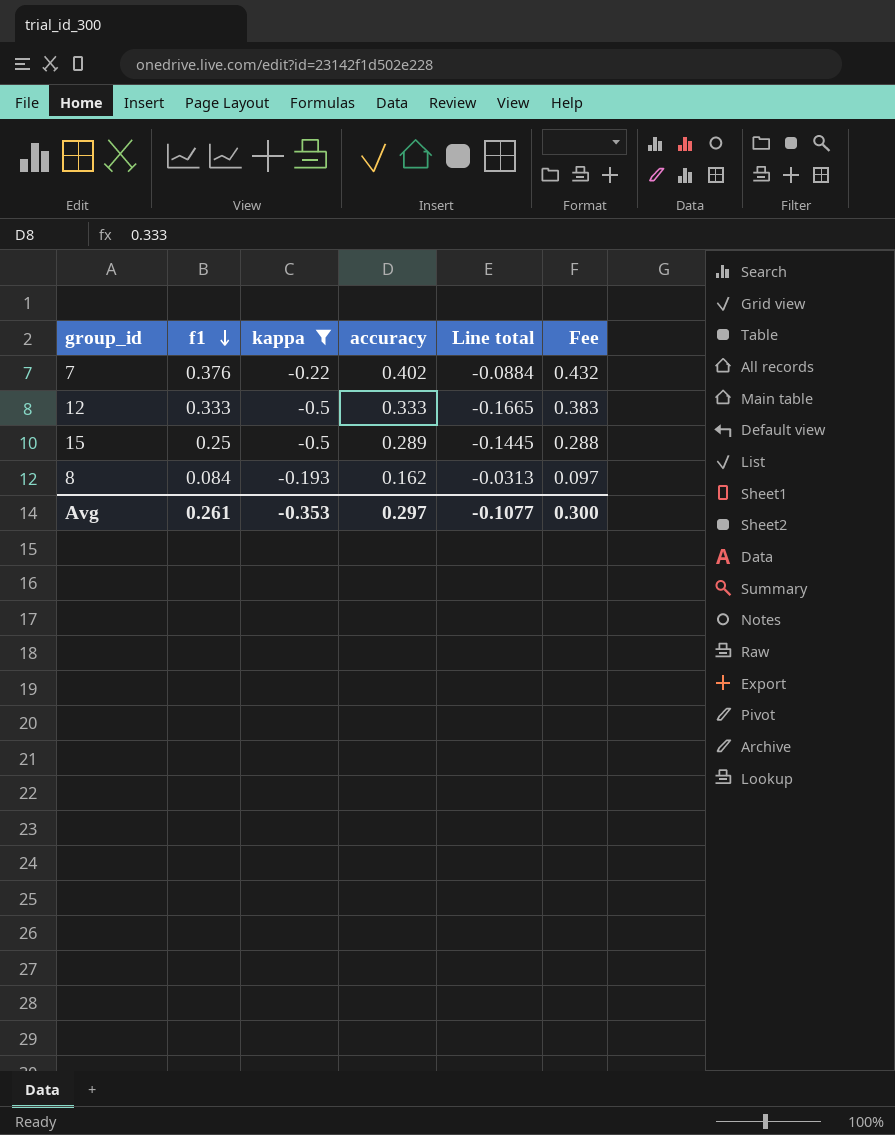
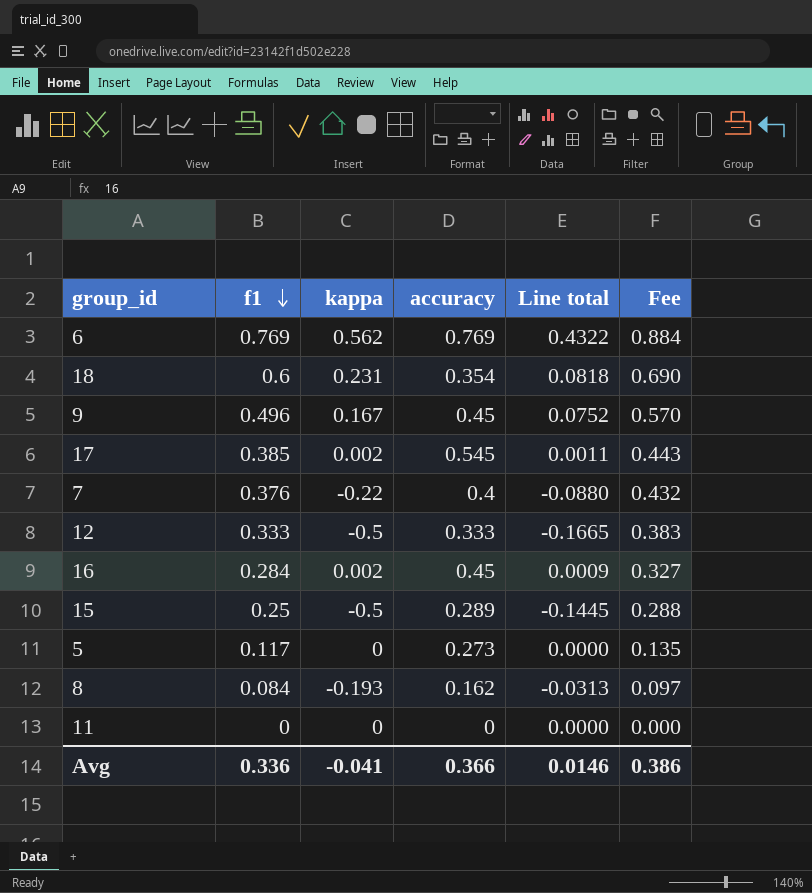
filter: kappa <= -0.193 -> none
7 | accuracy: 0.402 -> 0.4
7 | Line total: -0.0884 -> -0.0880
Avg | f1: 0.261 -> 0.336
Avg | kappa: -0.353 -> -0.041
Avg | accuracy: 0.297 -> 0.366
Avg | Line total: -0.1077 -> 0.0146
Avg | Fee: 0.300 -> 0.386

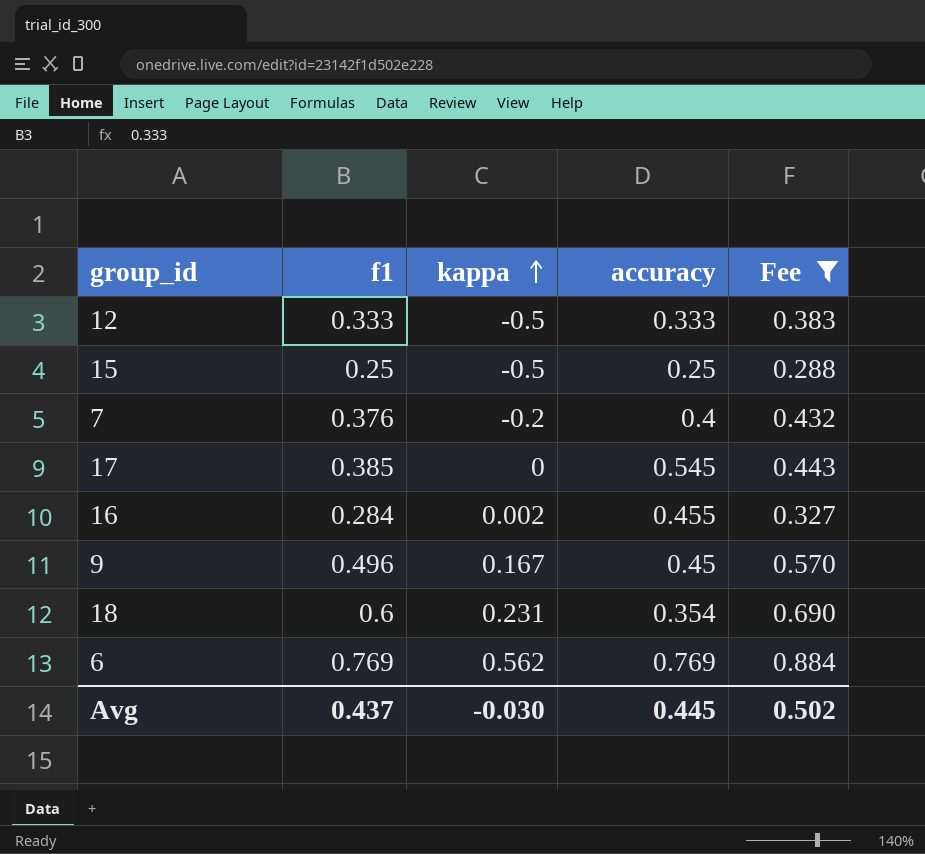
filter: none -> Fee >= 0.288
row order: f1 descending -> kappa ascending
column Line total | formula: [kappa] * [accuracy] -> none
15 | accuracy: 0.289 -> 0.25
7 | kappa: -0.22 -> -0.2
17 | kappa: 0.002 -> 0
16 | accuracy: 0.45 -> 0.455
Avg | f1: 0.336 -> 0.437
Avg | kappa: -0.041 -> -0.030
Avg | accuracy: 0.366 -> 0.445
Avg | Fee: 0.386 -> 0.502

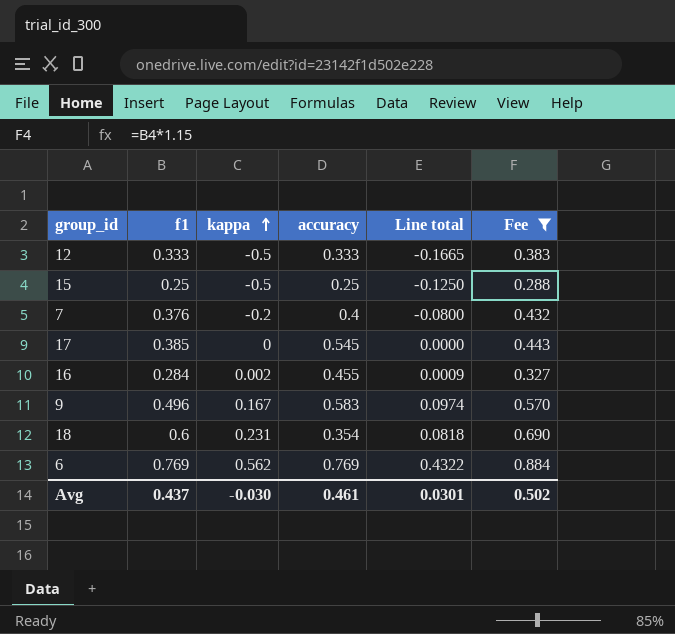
column Line total | formula: none -> [kappa] * [accuracy]
9 | accuracy: 0.45 -> 0.583
Avg | accuracy: 0.445 -> 0.461

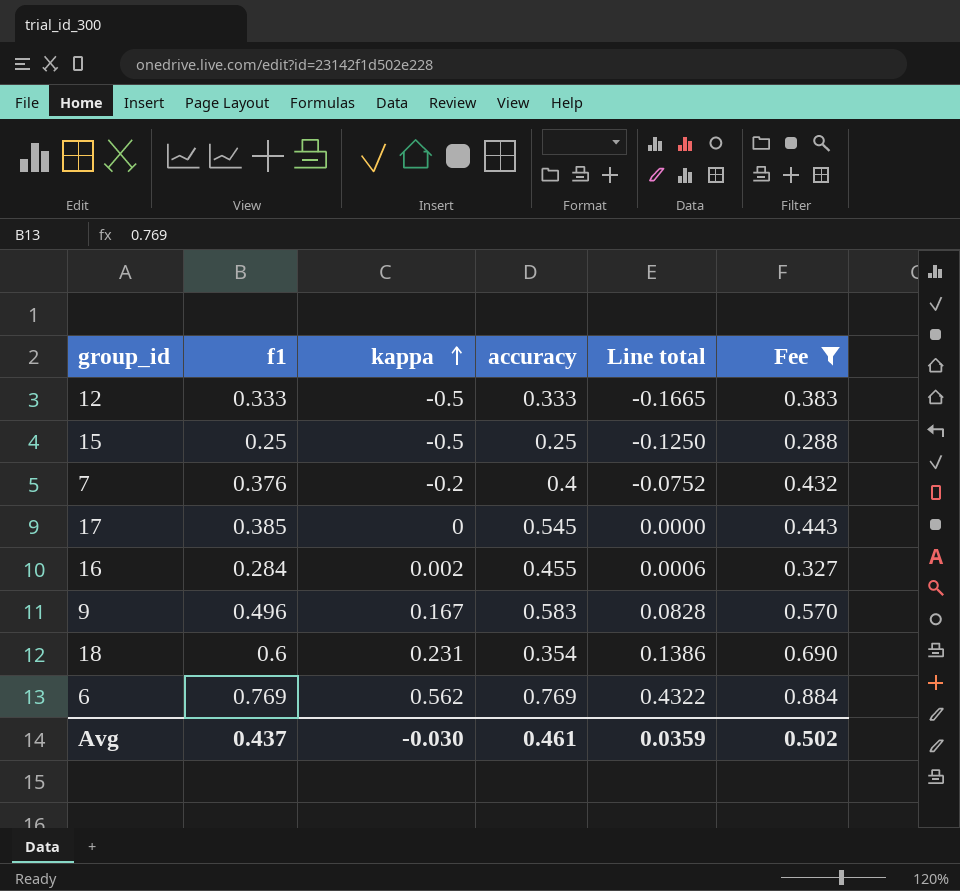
column Line total | formula: [kappa] * [accuracy] -> [f1] * [kappa]
Avg | Line total: 0.0301 -> 0.0359

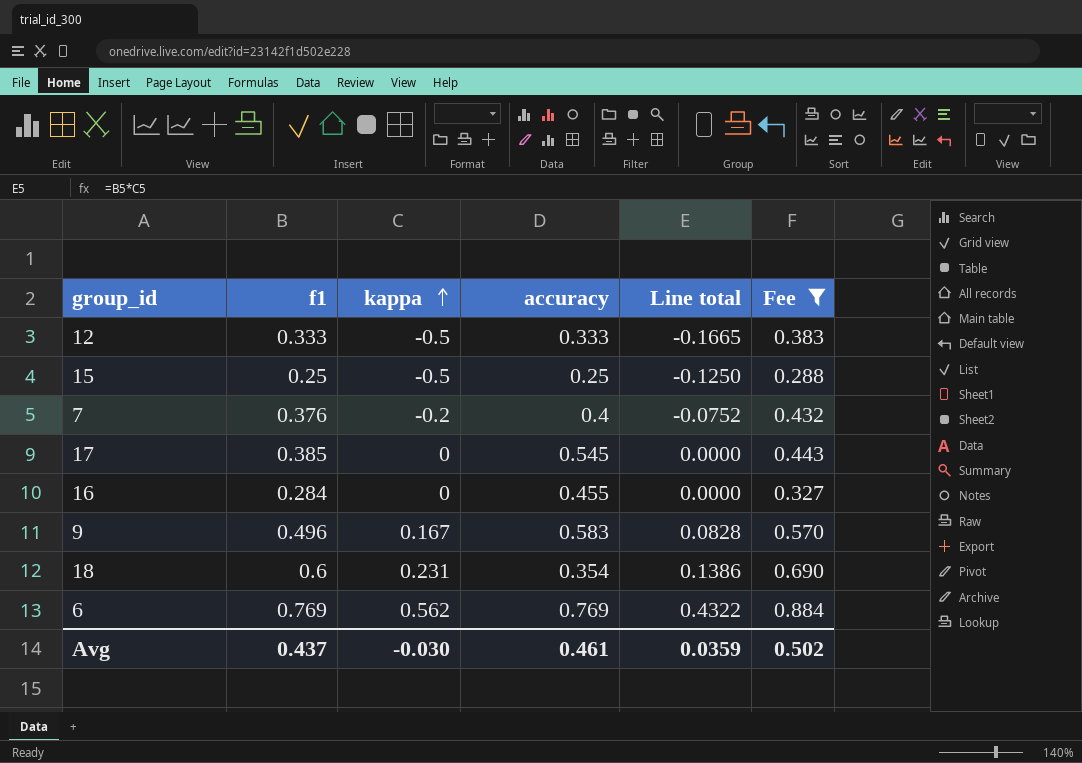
16 | kappa: 0.002 -> 0
16 | Line total: 0.0006 -> 0.0000

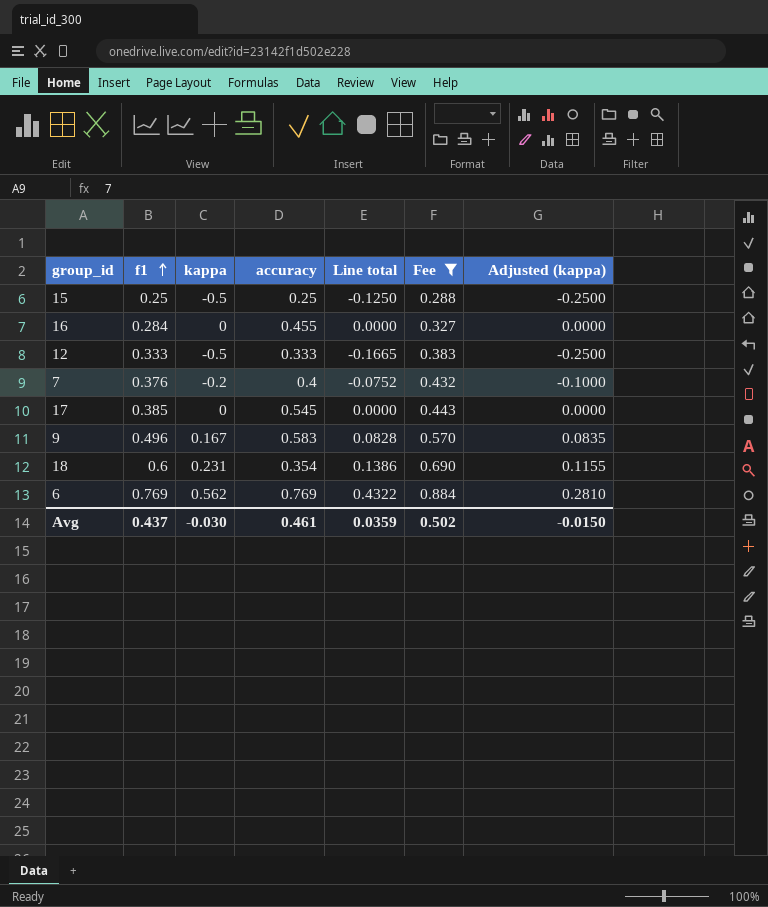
row order: kappa ascending -> f1 ascending
column Adjusted (kappa) | formula: none -> [kappa] * 0.5

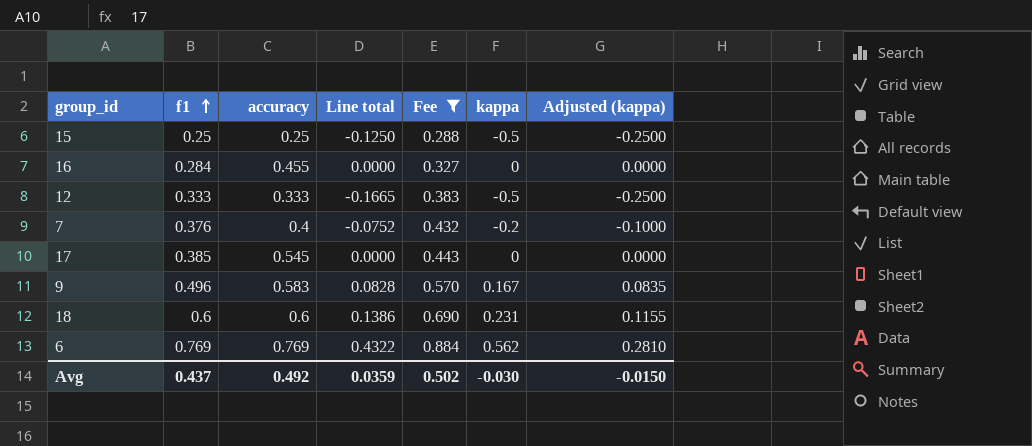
column kappa | position: 3 -> 6
18 | accuracy: 0.354 -> 0.6
Avg | accuracy: 0.461 -> 0.492

